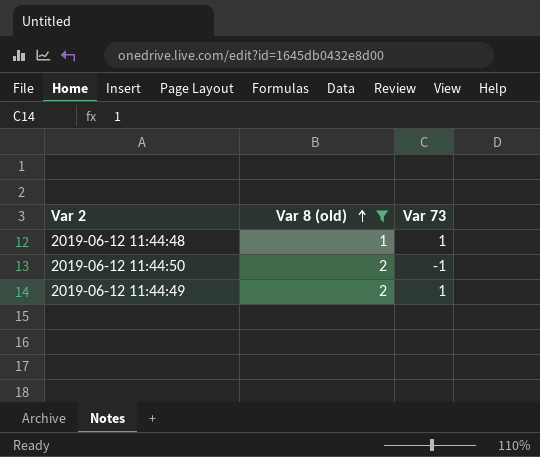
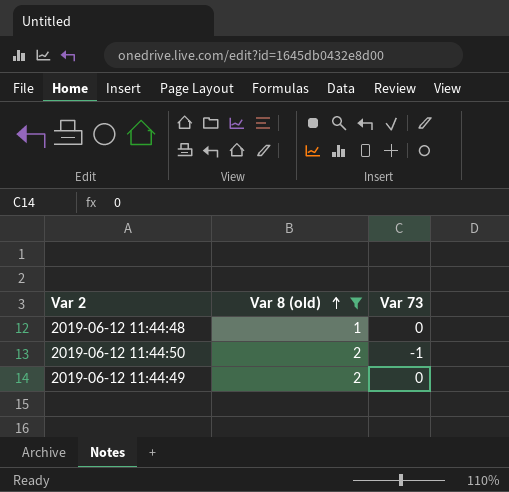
2019-06-12 11:44:48 | Var 73: 1 -> 0
2019-06-12 11:44:49 | Var 73: 1 -> 0

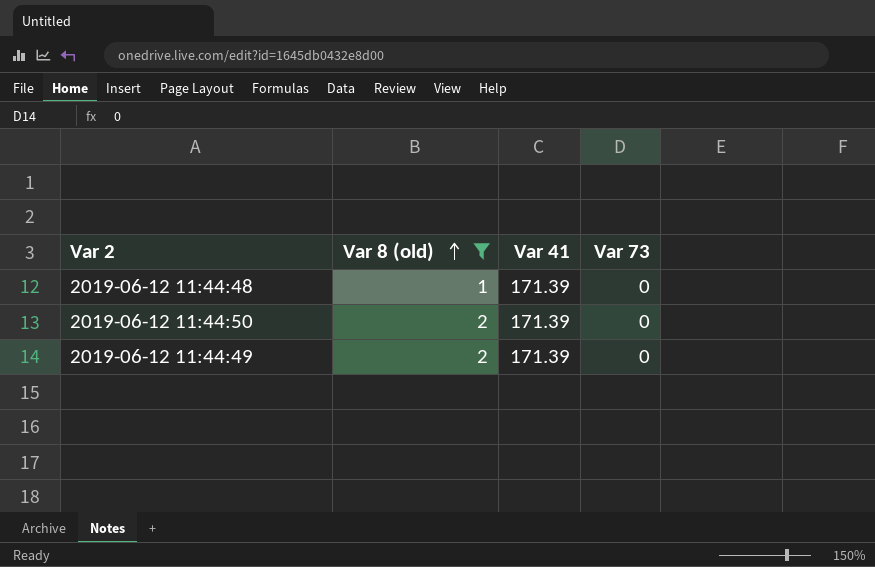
column Var 41 | position: none -> 3
2019-06-12 11:44:50 | Var 73: -1 -> 0

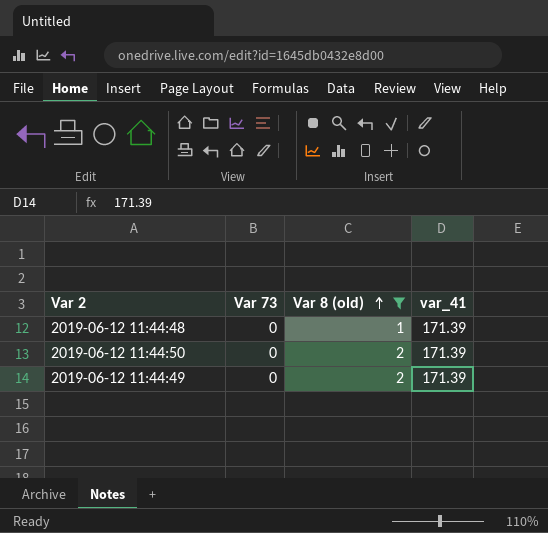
column Var 73 | position: 4 -> 2
column name: Var 41 -> var_41

